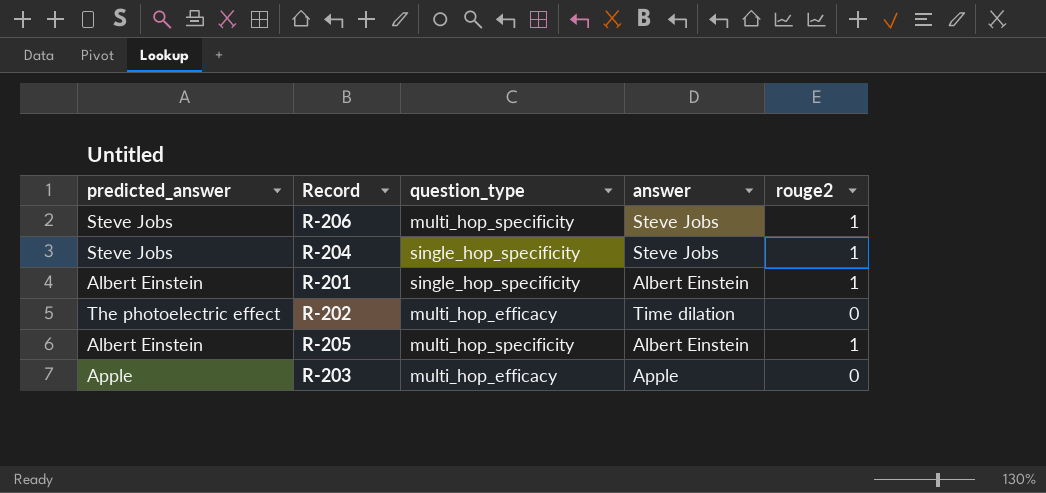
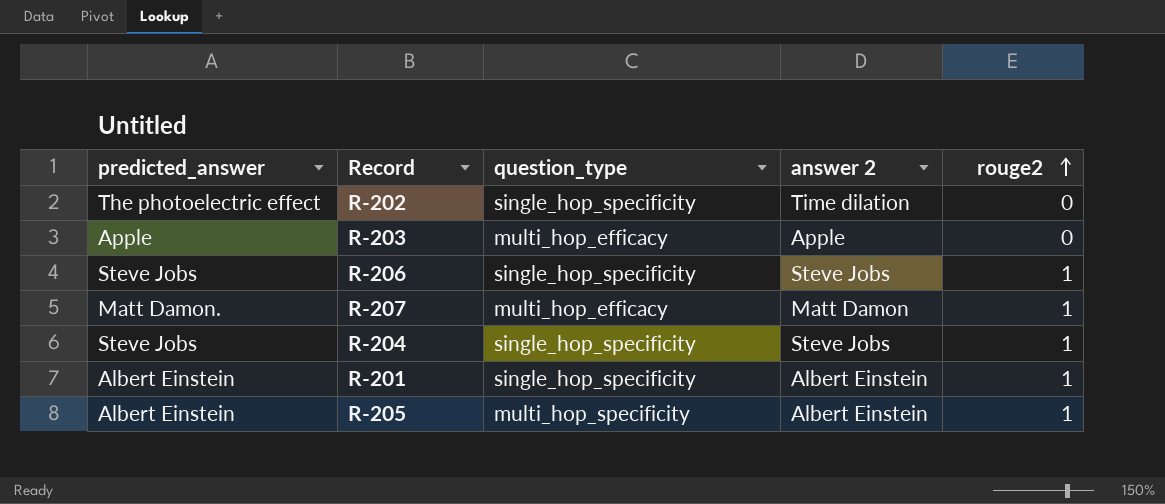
row order: none -> rouge2 ascending
column name: answer -> answer 2
R-202 | question_type: multi_hop_efficacy -> single_hop_specificity
R-206 | question_type: multi_hop_specificity -> single_hop_specificity
row R-207: none -> Matt Damon. | multi_hop_efficacy | Matt Damon | 1

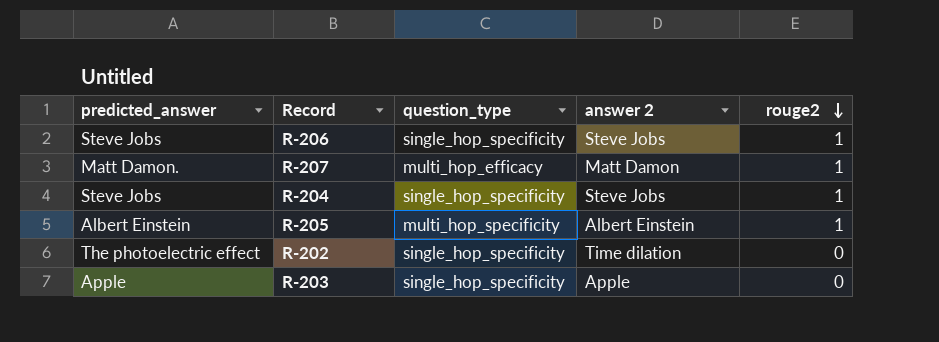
row order: rouge2 ascending -> rouge2 descending
row R-201: Albert Einstein | single_hop_specificity | Albert Einstein | 1 -> none
R-203 | question_type: multi_hop_efficacy -> single_hop_specificity

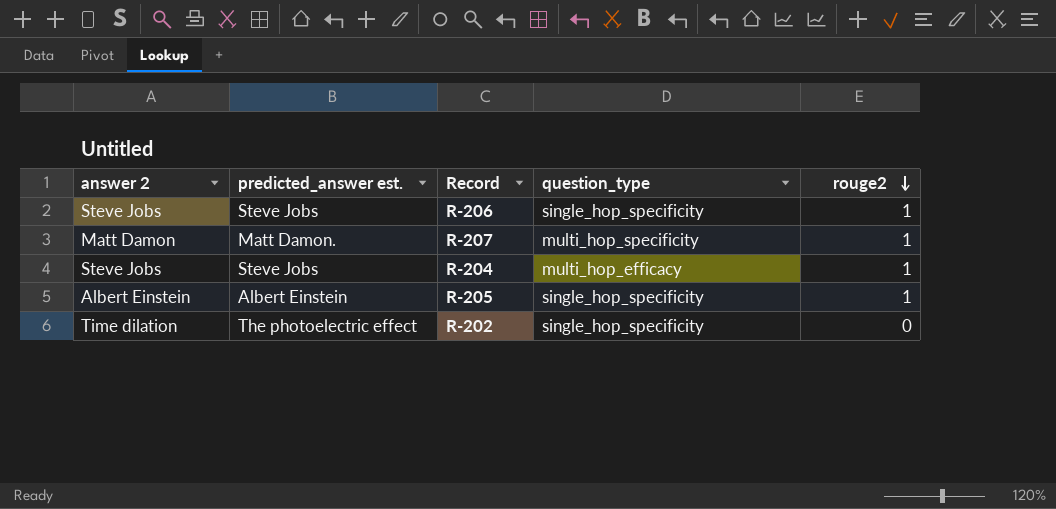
column answer 2 | position: 4 -> 1
column name: predicted_answer -> predicted_answer est.
row R-203: Apple | single_hop_specificity | Apple | 0 -> none
R-207 | question_type: multi_hop_efficacy -> multi_hop_specificity
R-204 | question_type: single_hop_specificity -> multi_hop_efficacy
R-205 | question_type: multi_hop_specificity -> single_hop_specificity

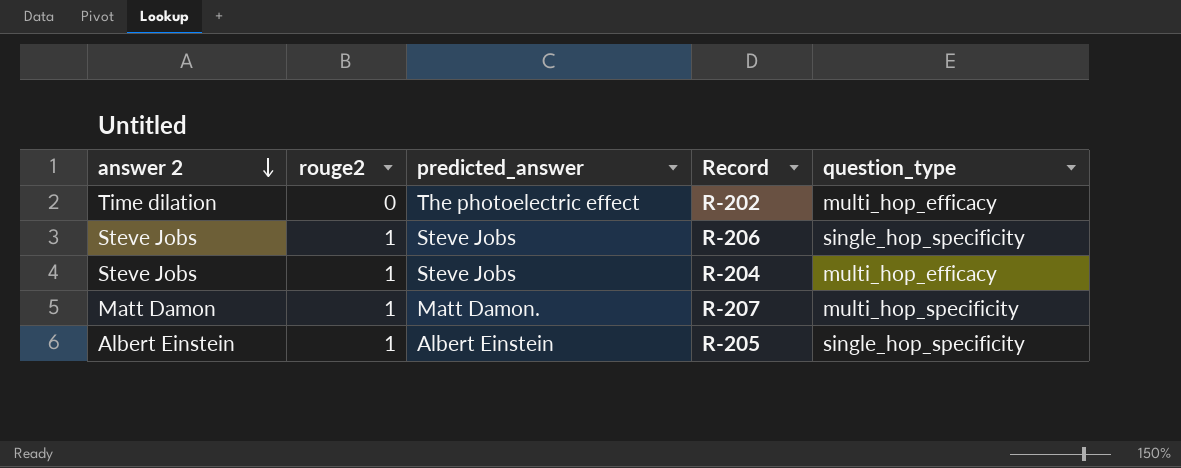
row order: rouge2 descending -> answer 2 descending
column rouge2 | position: 5 -> 2
column name: predicted_answer est. -> predicted_answer
R-202 | question_type: single_hop_specificity -> multi_hop_efficacy

